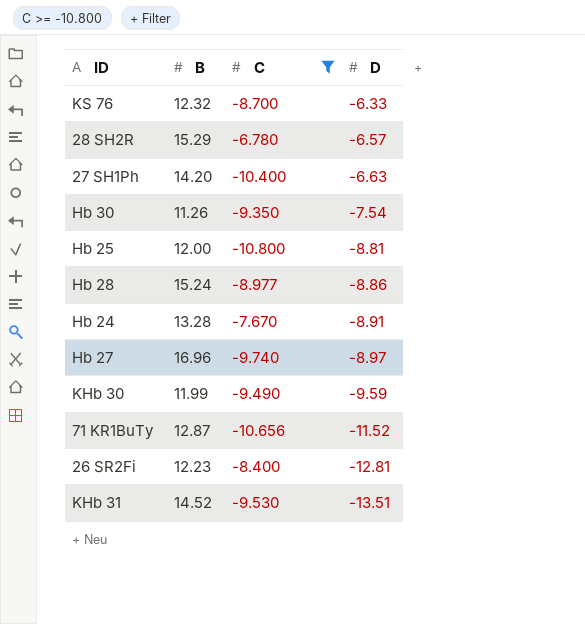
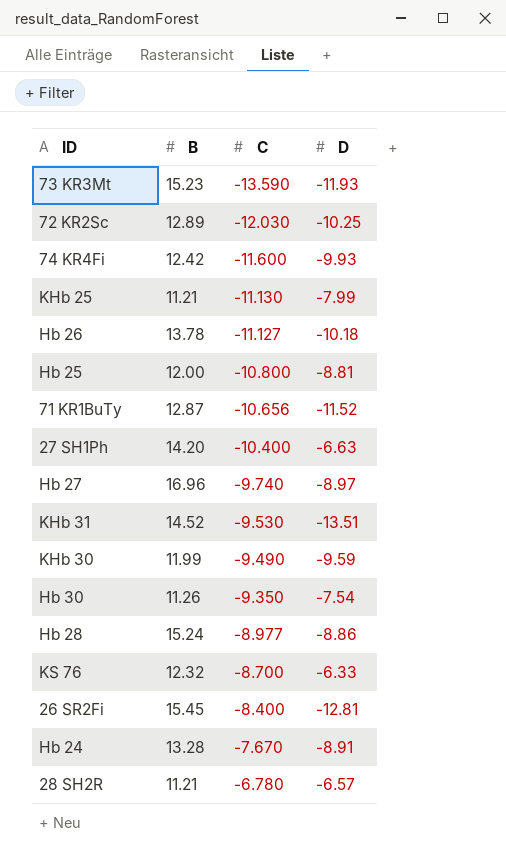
filter: C >= -10.800 -> none
row order: D descending -> C ascending
26 SR2Fi | B: 12.23 -> 15.45
28 SH2R | B: 15.29 -> 11.21

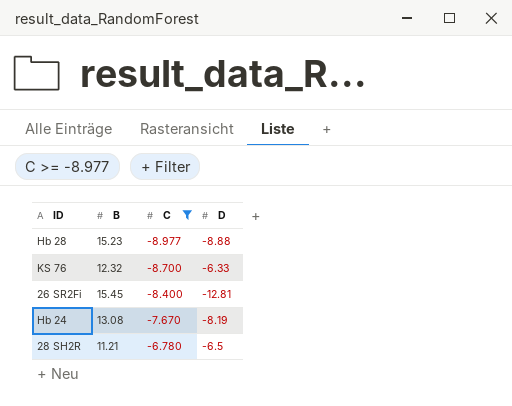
filter: none -> C >= -8.977
Hb 28 | B: 15.24 -> 15.23
Hb 28 | D: -8.86 -> -8.88
Hb 24 | B: 13.28 -> 13.08
Hb 24 | D: -8.91 -> -8.19
28 SH2R | D: -6.57 -> -6.5

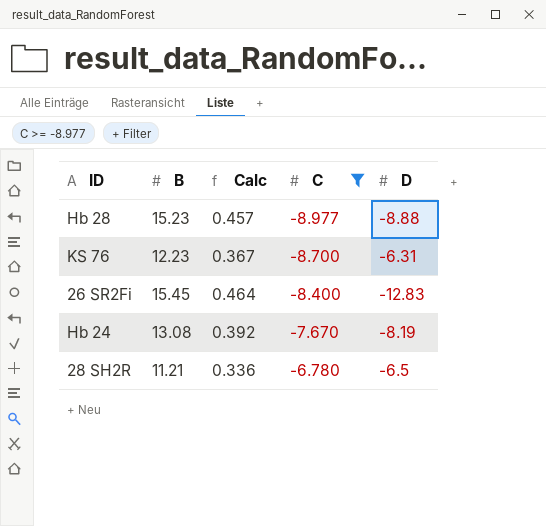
column Calc | formula: none -> [B] * 0.03
KS 76 | B: 12.32 -> 12.23
KS 76 | D: -6.33 -> -6.31
26 SR2Fi | D: -12.81 -> -12.83

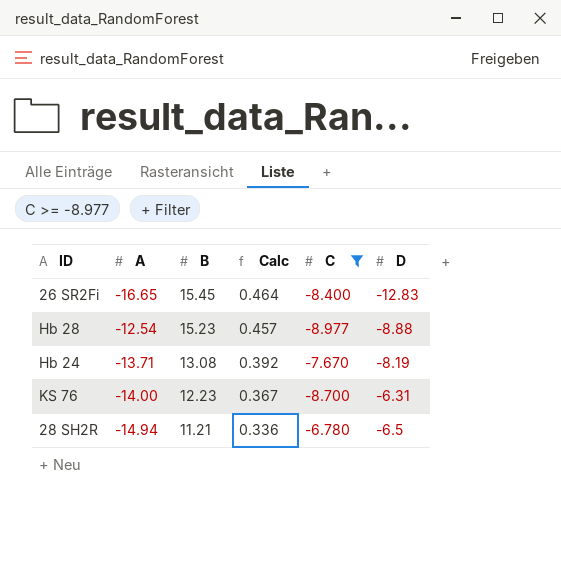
row order: C ascending -> B descending
column A | position: none -> 2

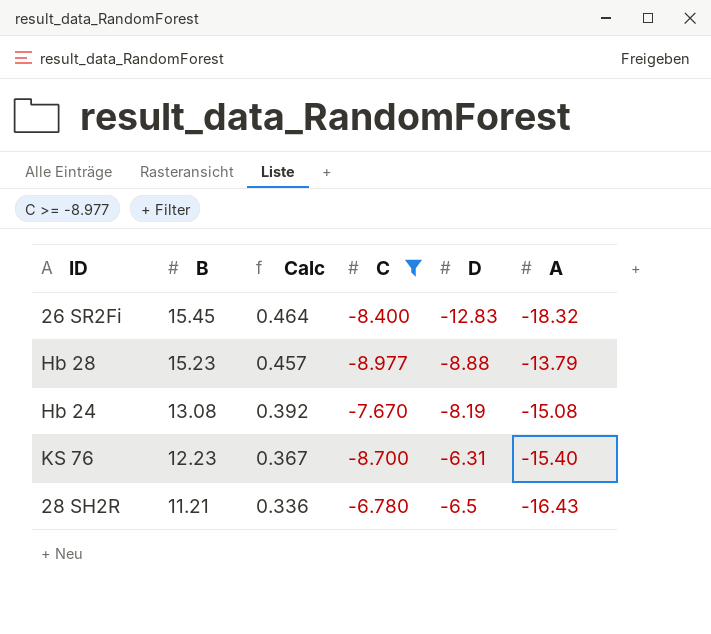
column A | position: 2 -> 6
26 SR2Fi | A: -16.65 -> -18.32
Hb 28 | A: -12.54 -> -13.79
Hb 24 | A: -13.71 -> -15.08
KS 76 | A: -14.00 -> -15.40
28 SH2R | A: -14.94 -> -16.43

